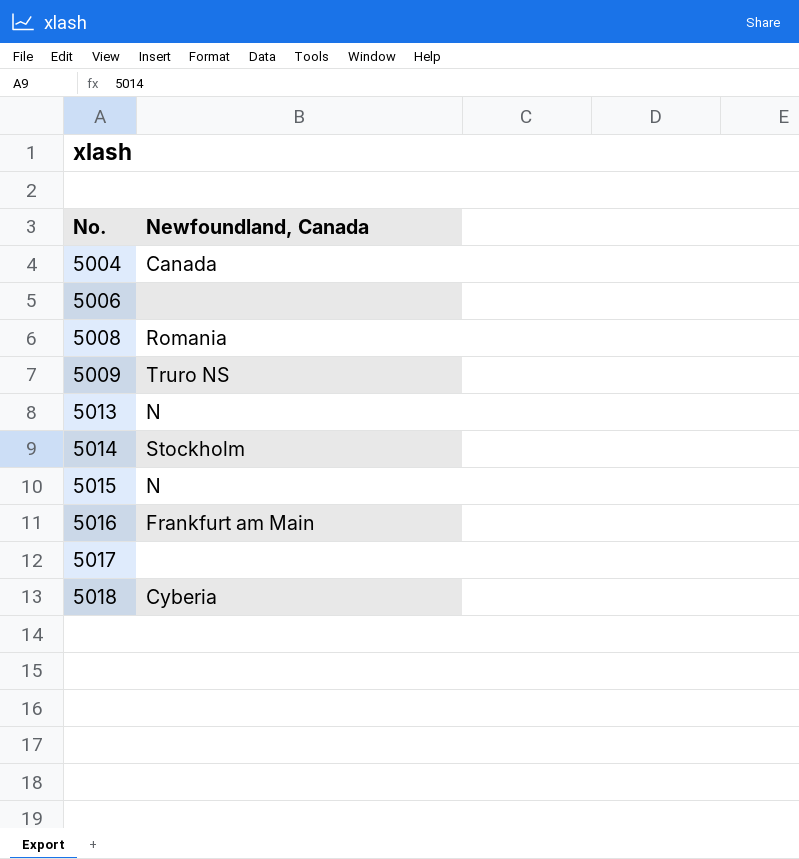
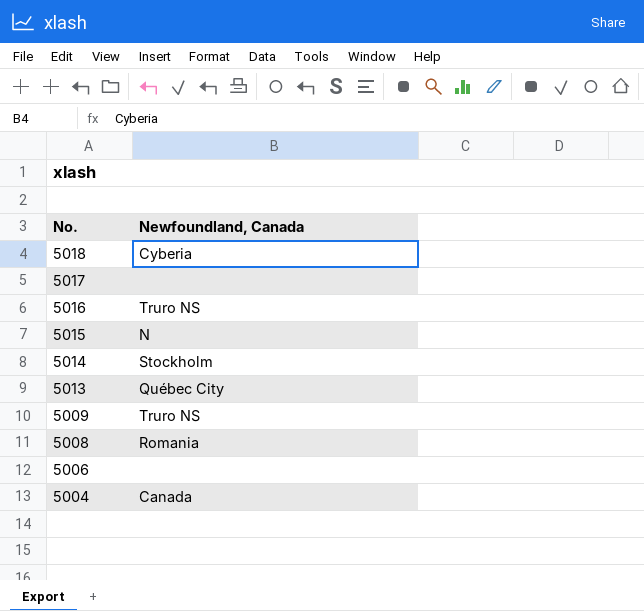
row order: No. ascending -> No. descending
5016 | Newfoundland, Canada: Frankfurt am Main -> Truro NS
5013 | Newfoundland, Canada: N -> Québec City

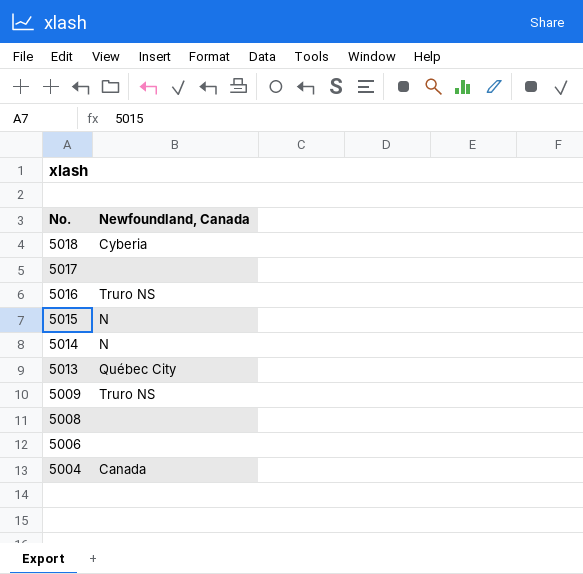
5014 | Newfoundland, Canada: Stockholm -> N
5008 | Newfoundland, Canada: Romania -> none

